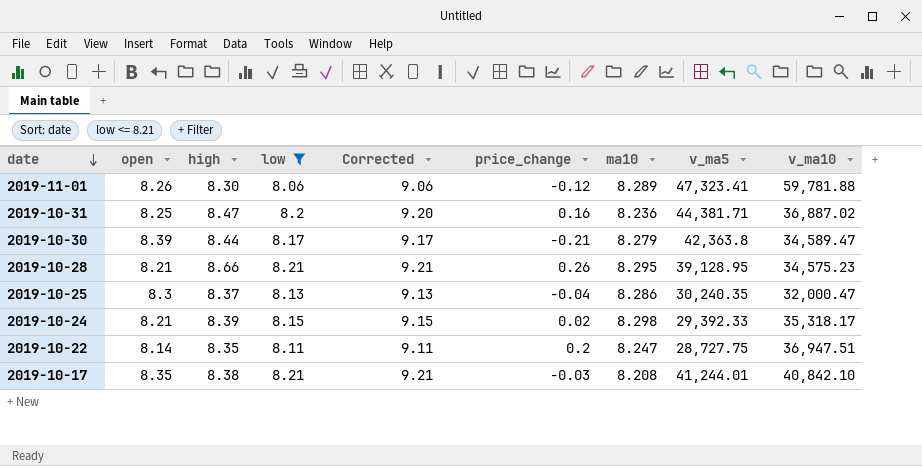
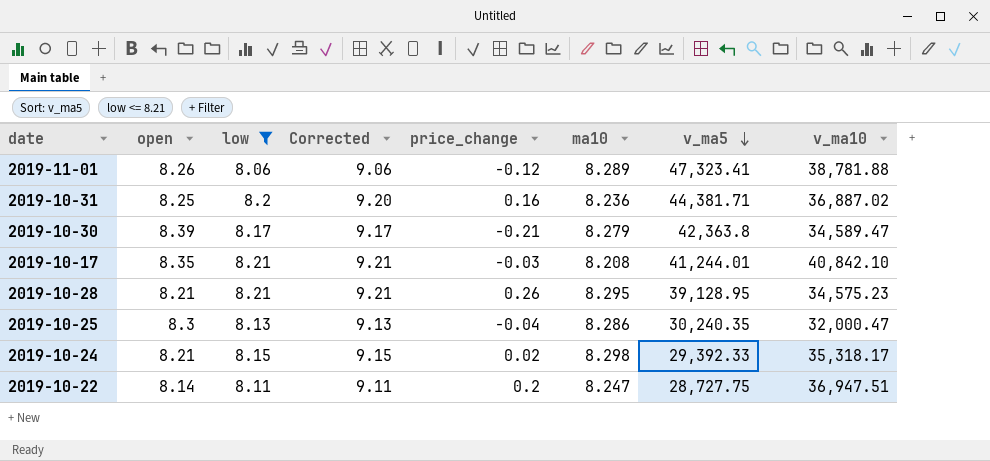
row order: date descending -> v_ma5 descending
column high | position: 3 -> none
2019-11-01 | v_ma10: 59,781.88 -> 38,781.88

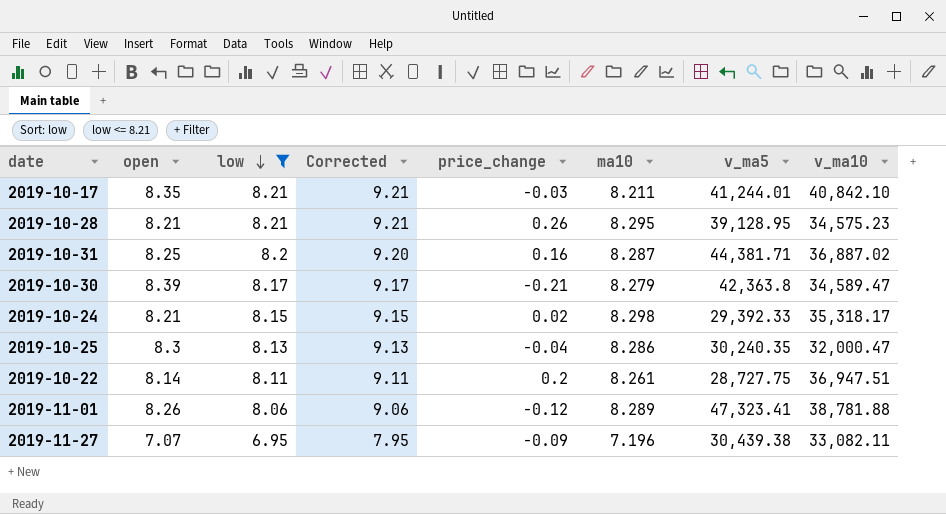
row order: v_ma5 descending -> low descending
2019-10-17 | ma10: 8.208 -> 8.211
2019-10-31 | ma10: 8.236 -> 8.287
2019-10-22 | ma10: 8.247 -> 8.261
row 2019-11-27: none -> 7.07 | 6.95 | 7.95 | -0.09 | 7.196 | 30,439.38 | 33,082.11

